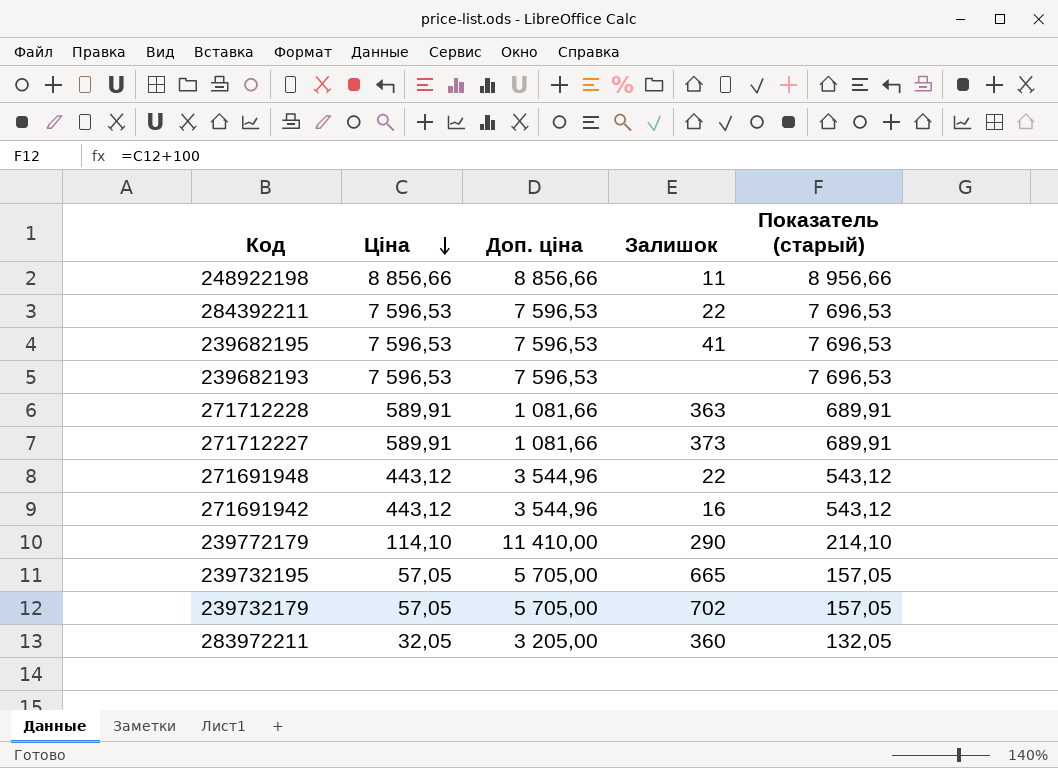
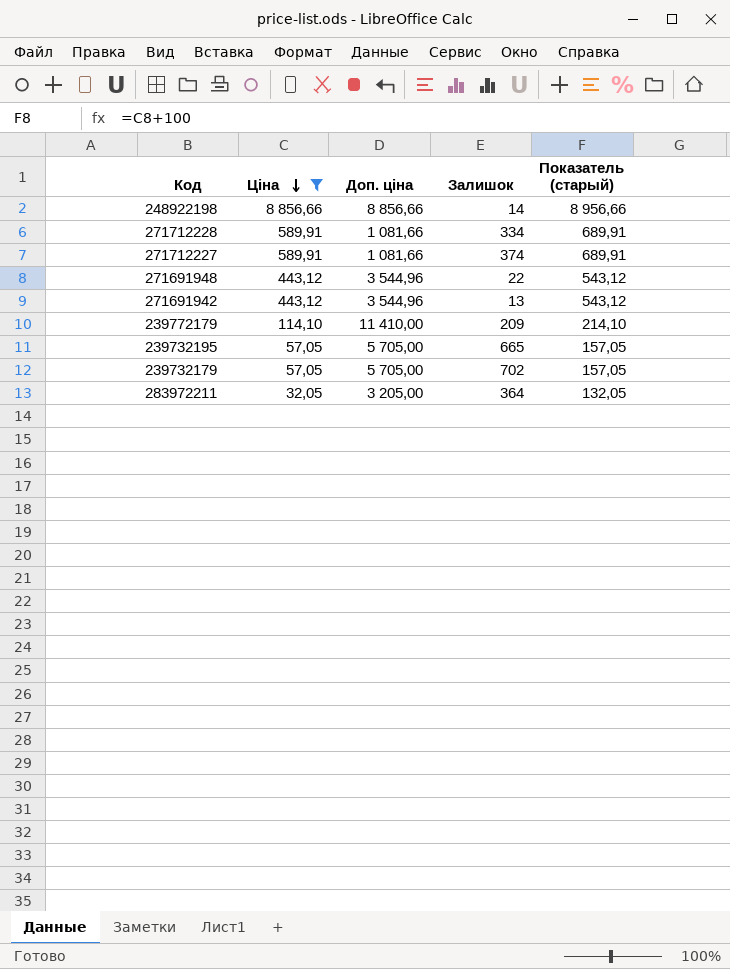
filter: none -> Ціна != 7 596,53
248922198 | Залишок: 11 -> 14
271712228 | Залишок: 363 -> 334
271712227 | Залишок: 373 -> 374
271691942 | Залишок: 16 -> 13
239772179 | Залишок: 290 -> 209
283972211 | Залишок: 360 -> 364

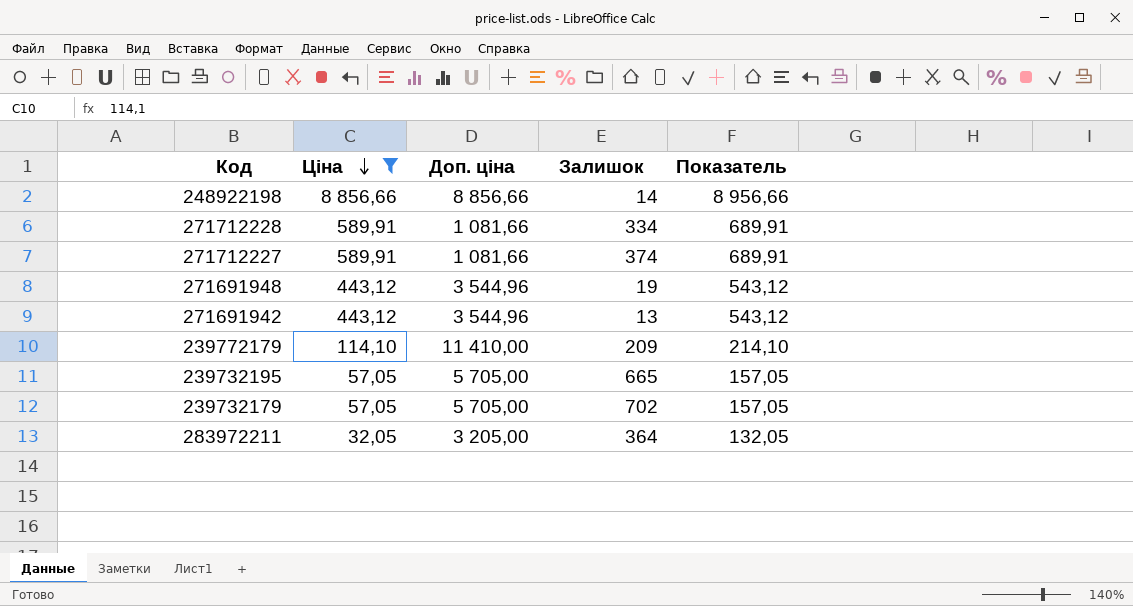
column name: Показатель (старый) -> Показатель
271691948 | Залишок: 22 -> 19

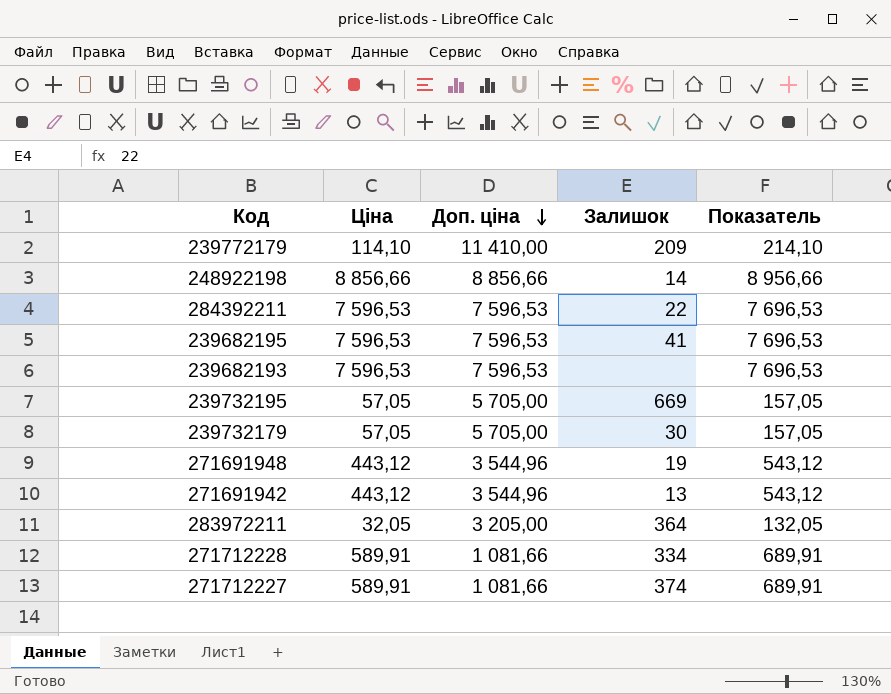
filter: Ціна != 7 596,53 -> none
row order: Ціна descending -> Доп. ціна descending
239732195 | Залишок: 665 -> 669
239732179 | Залишок: 702 -> 30

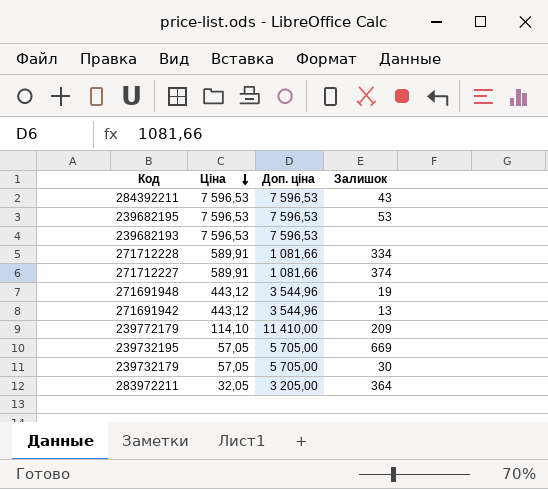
row order: Доп. ціна descending -> Ціна descending
column Показатель | formula: [Ціна] + 100 -> none
row 248922198: 8 856,66 | 8 856,66 | 14 | 8 956,66 -> none
284392211 | Залишок: 22 -> 43
239682195 | Залишок: 41 -> 53

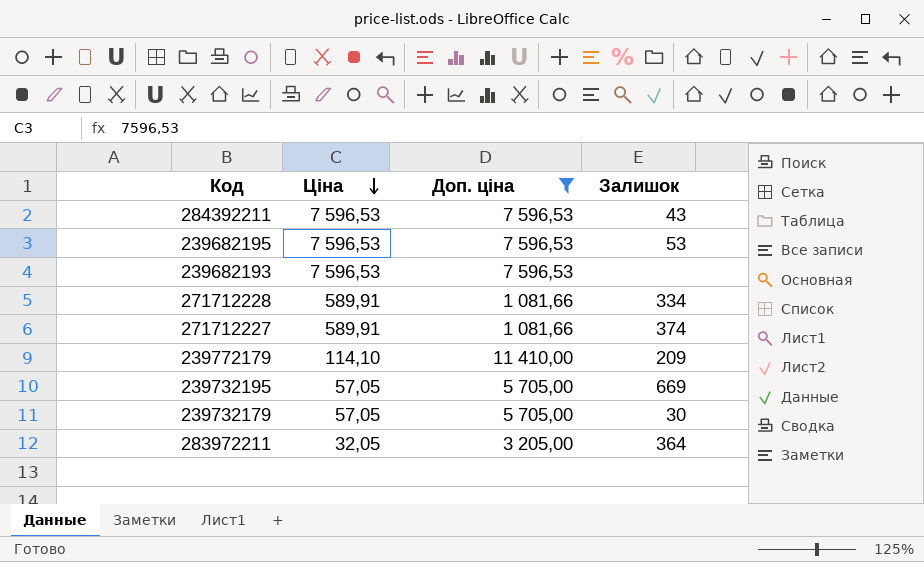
filter: none -> Доп. ціна != 3 544,96

